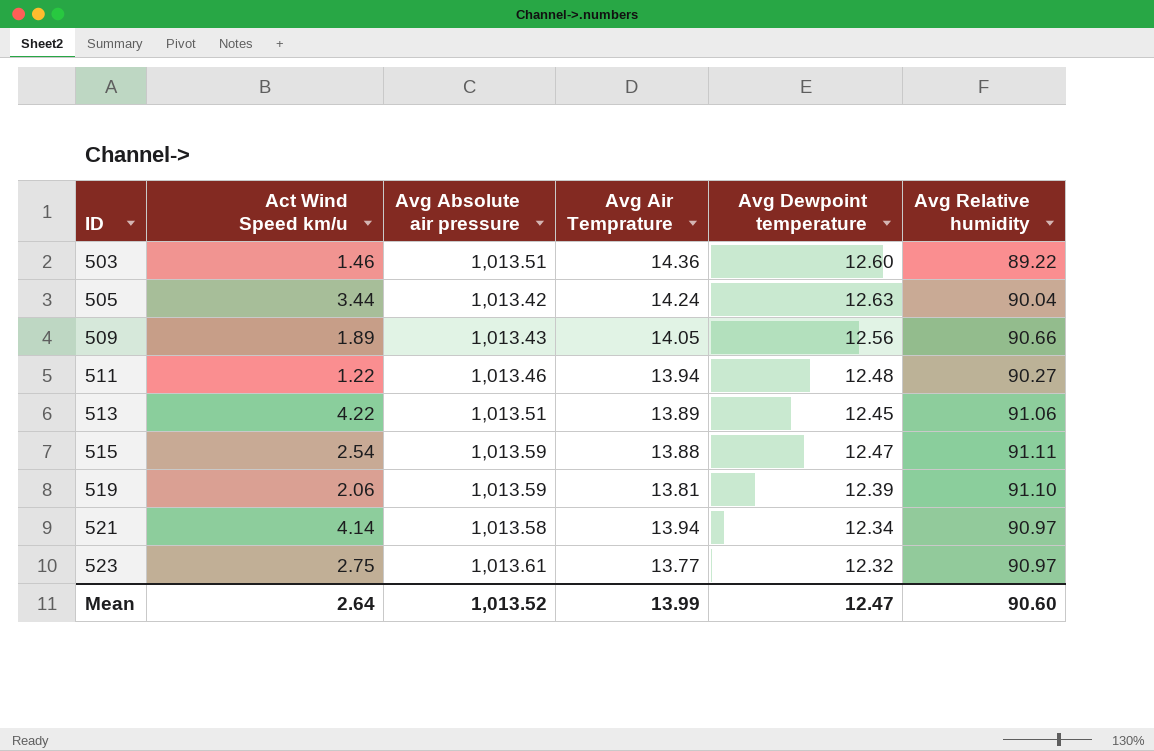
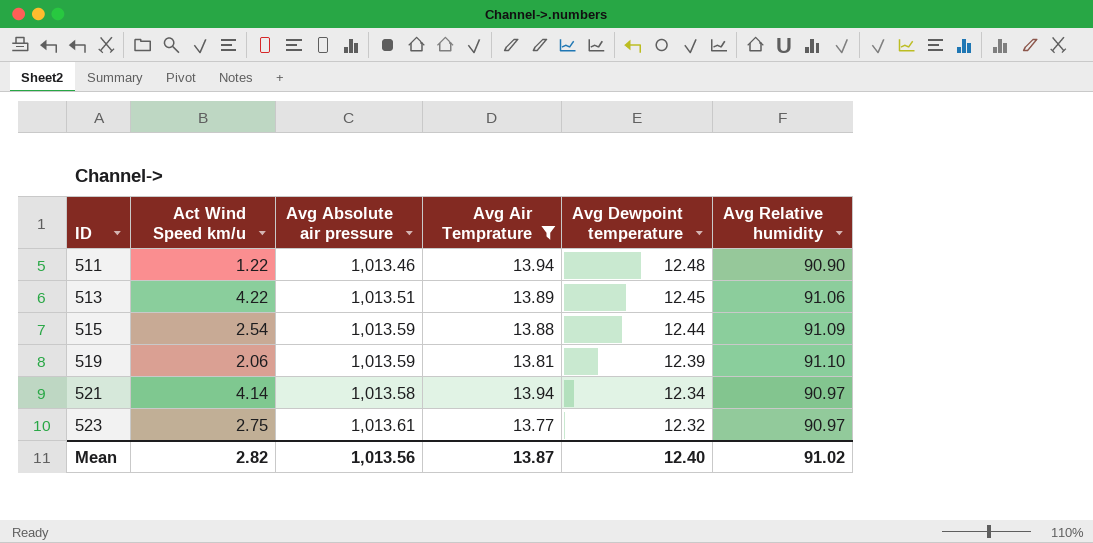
filter: none -> Avg Air Temprature <= 13.94
511 | Avg Relative humidity: 90.27 -> 90.90
515 | Avg Dewpoint temperature: 12.47 -> 12.44
515 | Avg Relative humidity: 91.11 -> 91.09
Mean | Act Wind Speed km/u: 2.64 -> 2.82
Mean | Avg Absolute air pressure: 1,013.52 -> 1,013.56
Mean | Avg Air Temprature: 13.99 -> 13.87
Mean | Avg Dewpoint temperature: 12.47 -> 12.40
Mean | Avg Relative humidity: 90.60 -> 91.02

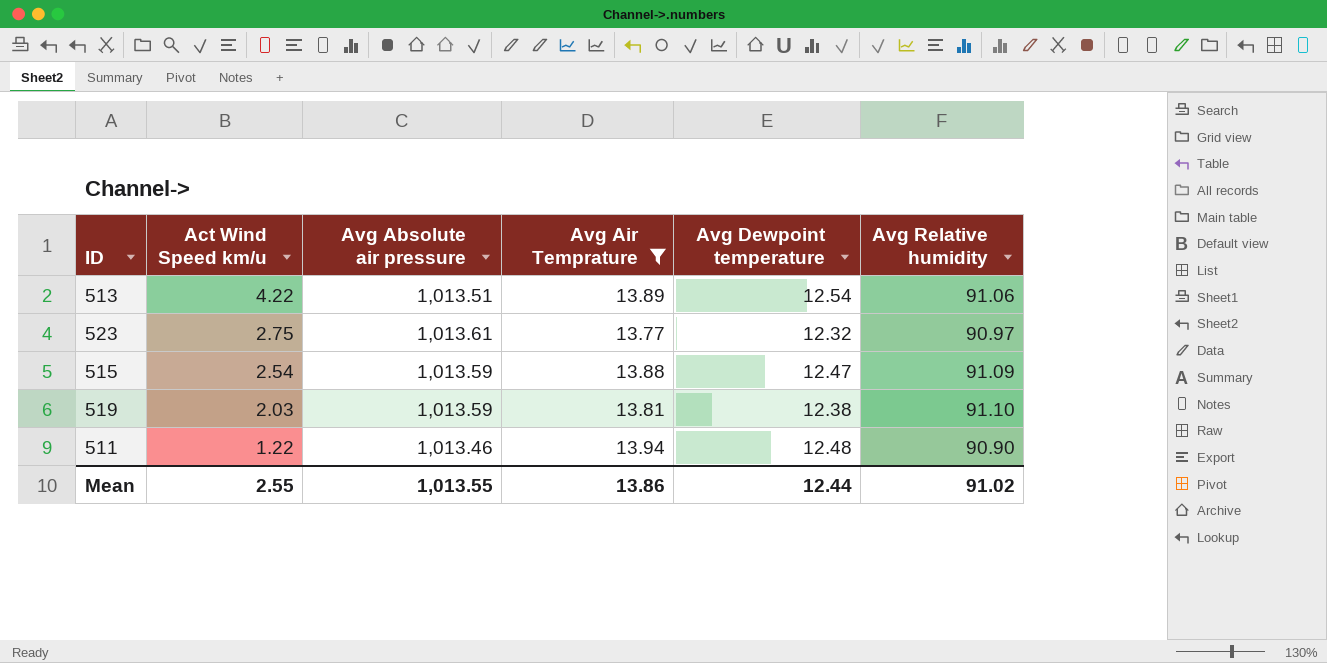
row order: ID ascending -> Act Wind Speed km/u descending
row 521: 4.14 | 1,013.58 | 13.94 | 12.34 | 90.97 -> none
513 | Avg Dewpoint temperature: 12.45 -> 12.54
515 | Avg Dewpoint temperature: 12.44 -> 12.47
519 | Act Wind Speed km/u: 2.06 -> 2.03
519 | Avg Dewpoint temperature: 12.39 -> 12.38
Mean | Act Wind Speed km/u: 2.82 -> 2.55
Mean | Avg Absolute air pressure: 1,013.56 -> 1,013.55
Mean | Avg Air Temprature: 13.87 -> 13.86
Mean | Avg Dewpoint temperature: 12.40 -> 12.44

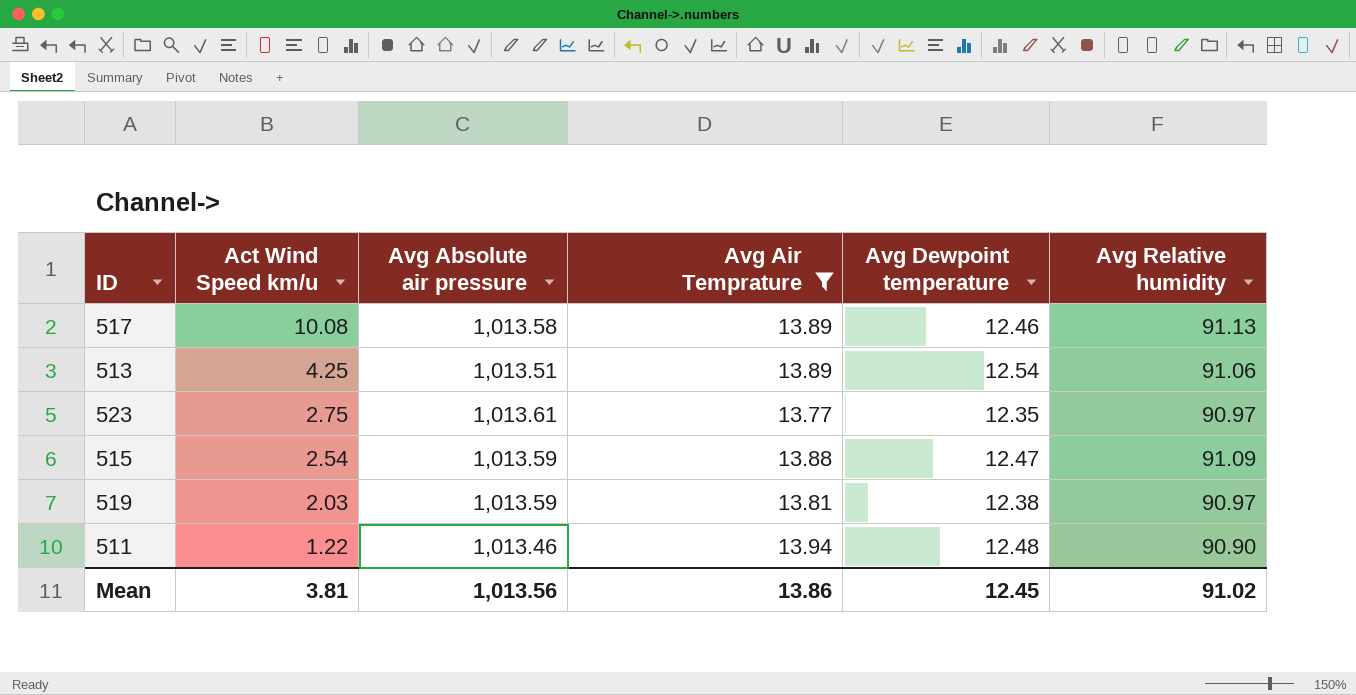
row 517: none -> 10.08 | 1,013.58 | 13.89 | 12.46 | 91.13
513 | Act Wind Speed km/u: 4.22 -> 4.25
523 | Avg Dewpoint temperature: 12.32 -> 12.35
519 | Avg Relative humidity: 91.10 -> 90.97
Mean | Act Wind Speed km/u: 2.55 -> 3.81
Mean | Avg Absolute air pressure: 1,013.55 -> 1,013.56
Mean | Avg Dewpoint temperature: 12.44 -> 12.45

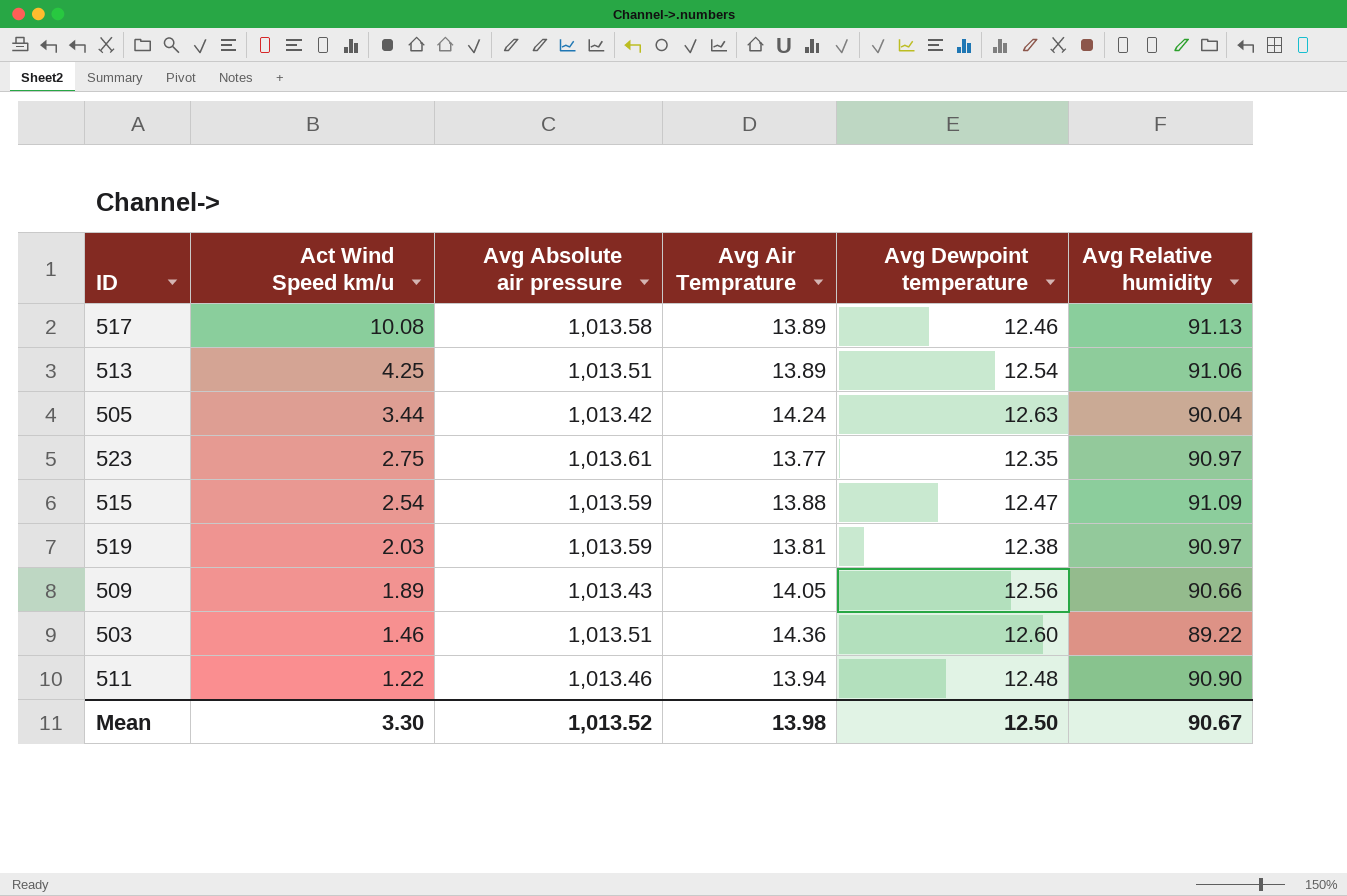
filter: Avg Air Temprature <= 13.94 -> none
Mean | Act Wind Speed km/u: 3.81 -> 3.30
Mean | Avg Absolute air pressure: 1,013.56 -> 1,013.52
Mean | Avg Air Temprature: 13.86 -> 13.98
Mean | Avg Dewpoint temperature: 12.45 -> 12.50
Mean | Avg Relative humidity: 91.02 -> 90.67

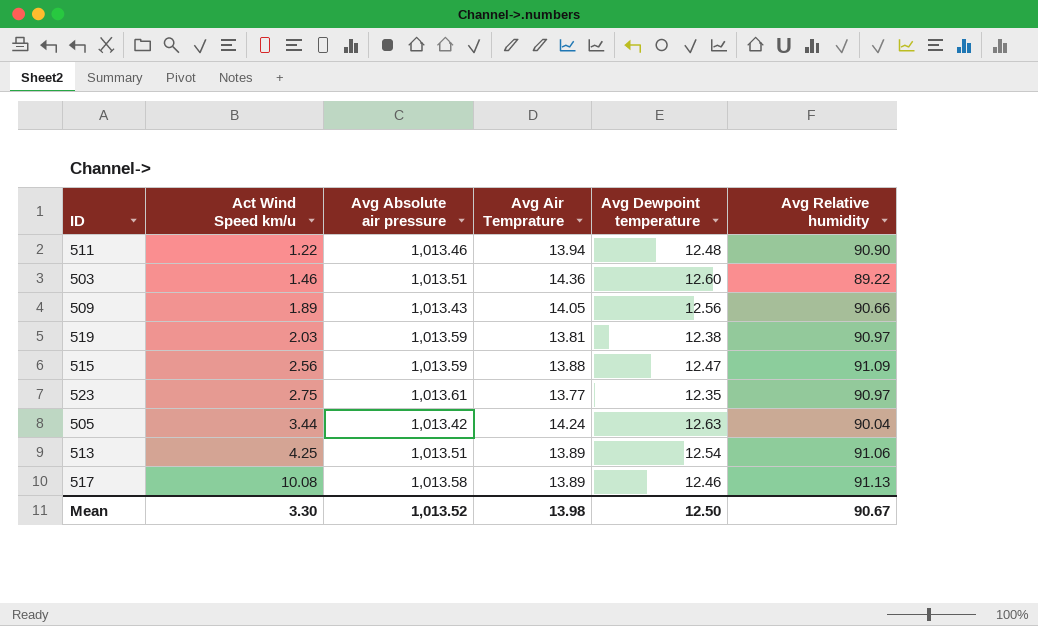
row order: Act Wind Speed km/u descending -> Act Wind Speed km/u ascending
515 | Act Wind Speed km/u: 2.54 -> 2.56

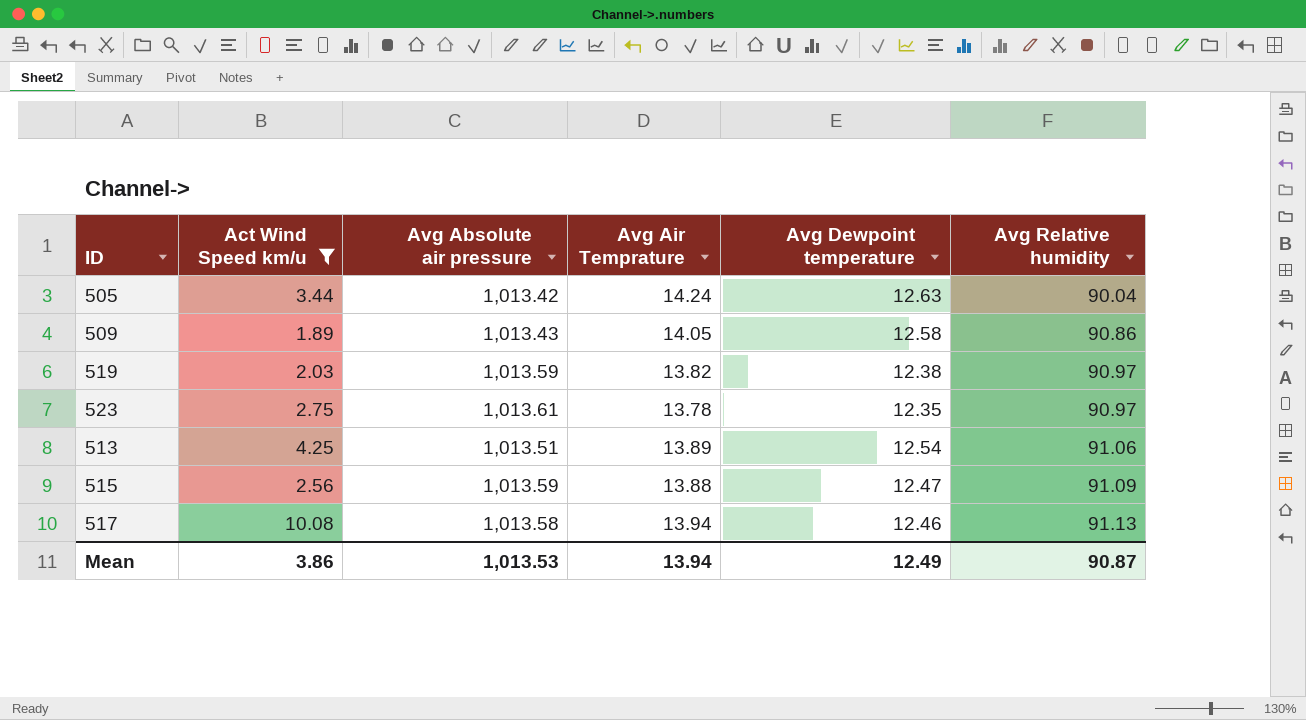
filter: none -> Act Wind Speed km/u >= 1.89
row order: Act Wind Speed km/u ascending -> Avg Relative humidity ascending
509 | Avg Dewpoint temperature: 12.56 -> 12.58
509 | Avg Relative humidity: 90.66 -> 90.86
519 | Avg Air Temprature: 13.81 -> 13.82
523 | Avg Air Temprature: 13.77 -> 13.78
517 | Avg Air Temprature: 13.89 -> 13.94
Mean | Act Wind Speed km/u: 3.30 -> 3.86
Mean | Avg Absolute air pressure: 1,013.52 -> 1,013.53
Mean | Avg Air Temprature: 13.98 -> 13.94
Mean | Avg Dewpoint temperature: 12.50 -> 12.49
Mean | Avg Relative humidity: 90.67 -> 90.87

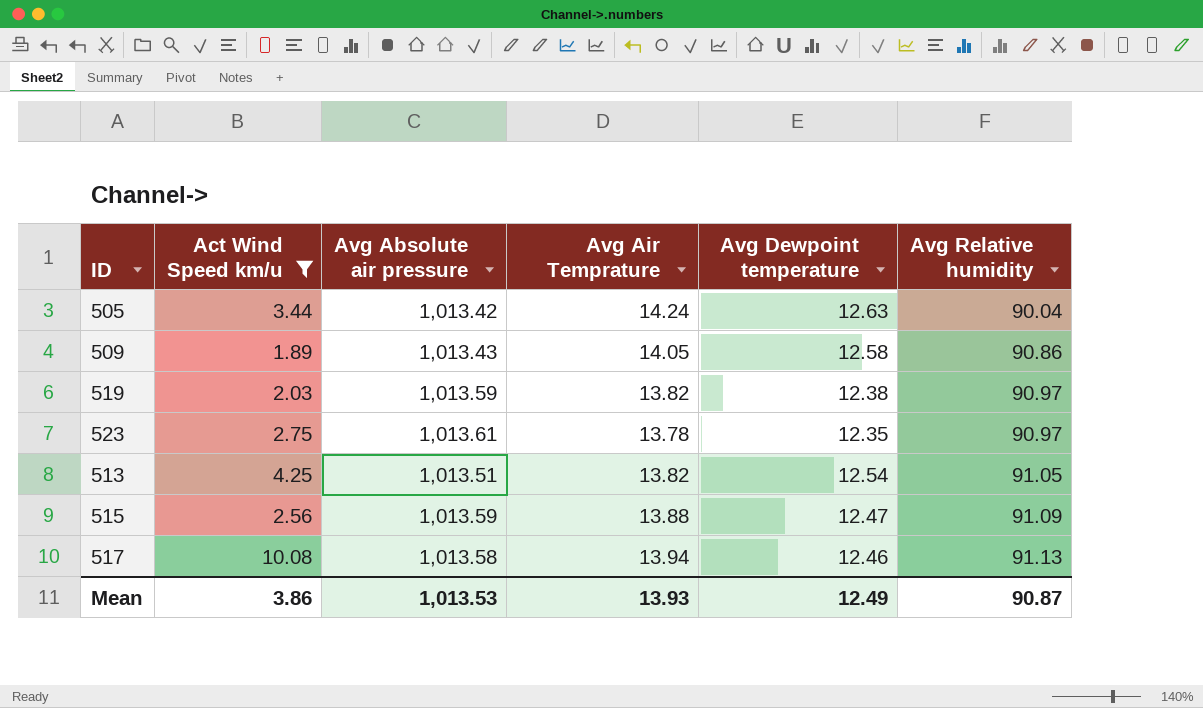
513 | Avg Air Temprature: 13.89 -> 13.82
513 | Avg Relative humidity: 91.06 -> 91.05
Mean | Avg Air Temprature: 13.94 -> 13.93

